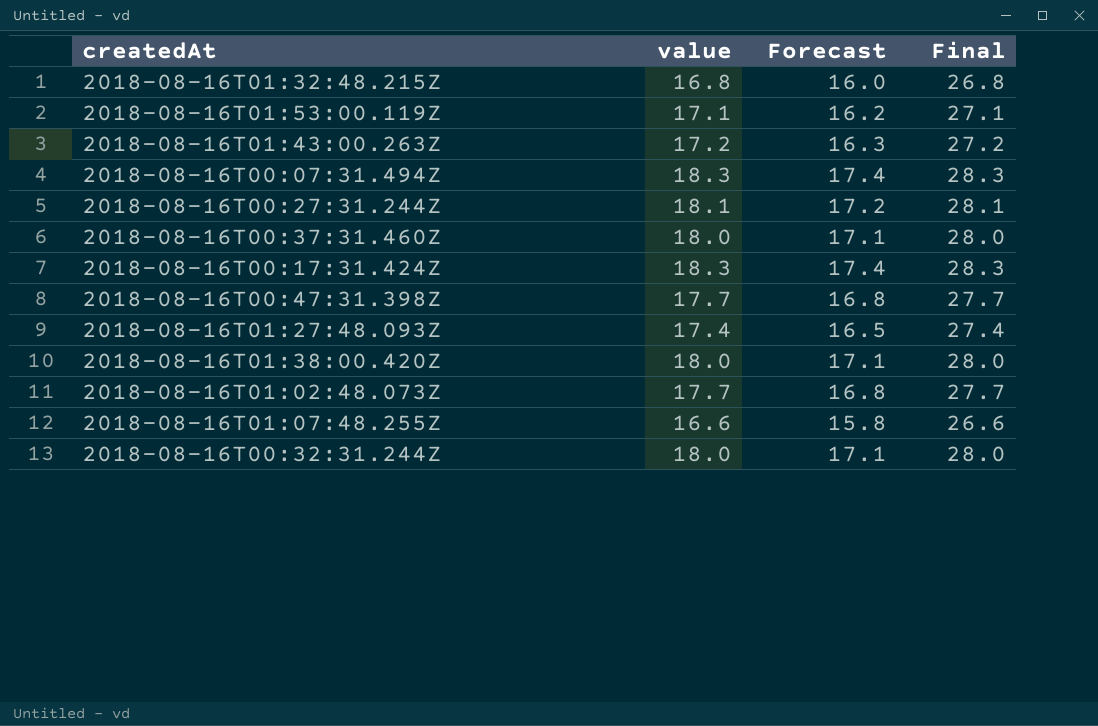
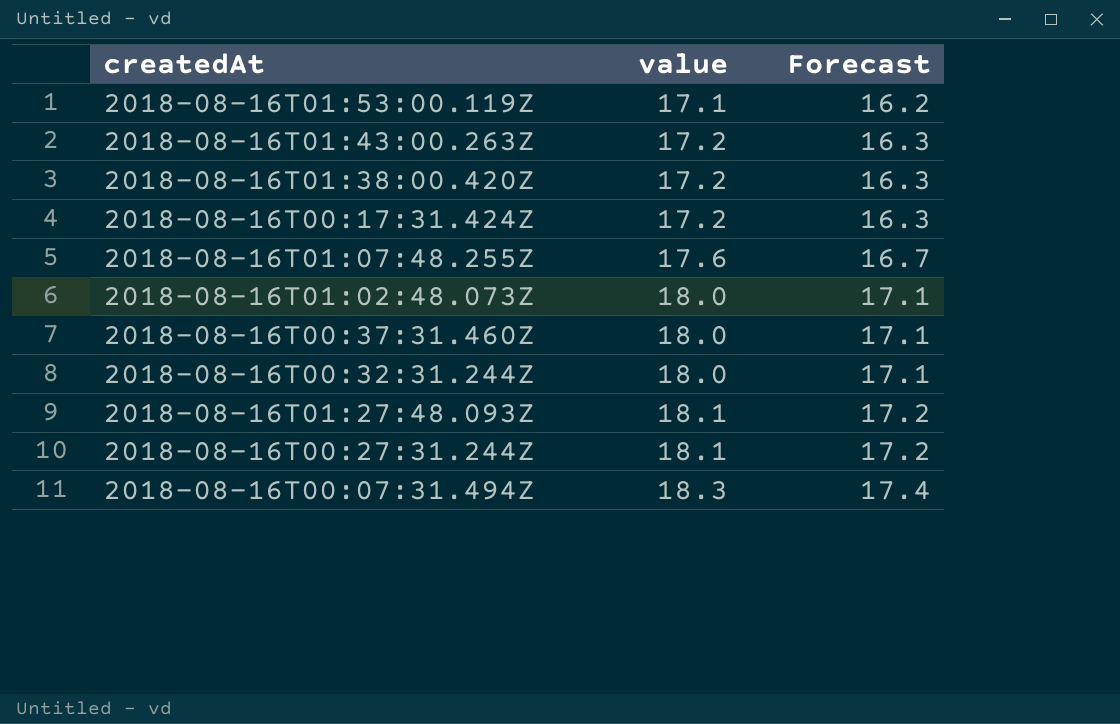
row order: none -> value ascending
column Final | formula: [value] + 10 -> none
row 2018-08-16T01:32:48.215Z: 16.8 | 16.0 | 26.8 -> none
row 2018-08-16T00:47:31.398Z: 17.7 | 16.8 | 27.7 -> none
2018-08-16T01:38:00.420Z | value: 18.0 -> 17.2
2018-08-16T01:38:00.420Z | Forecast: 17.1 -> 16.3
2018-08-16T00:17:31.424Z | value: 18.3 -> 17.2
2018-08-16T00:17:31.424Z | Forecast: 17.4 -> 16.3
2018-08-16T01:07:48.255Z | value: 16.6 -> 17.6
2018-08-16T01:07:48.255Z | Forecast: 15.8 -> 16.7
2018-08-16T01:02:48.073Z | value: 17.7 -> 18.0
2018-08-16T01:02:48.073Z | Forecast: 16.8 -> 17.1
2018-08-16T01:27:48.093Z | value: 17.4 -> 18.1
2018-08-16T01:27:48.093Z | Forecast: 16.5 -> 17.2

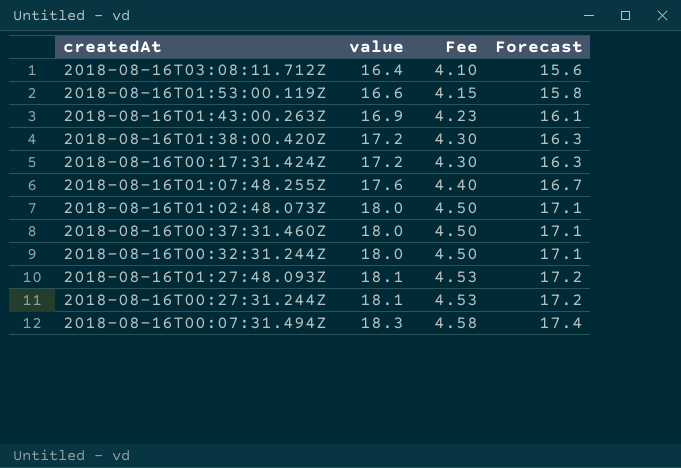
column Fee | formula: none -> [value] * 0.25
row 2018-08-16T03:08:11.712Z: none -> 16.4 | 4.10 | 15.6
2018-08-16T01:53:00.119Z | value: 17.1 -> 16.6
2018-08-16T01:53:00.119Z | Forecast: 16.2 -> 15.8
2018-08-16T01:43:00.263Z | value: 17.2 -> 16.9
2018-08-16T01:43:00.263Z | Forecast: 16.3 -> 16.1

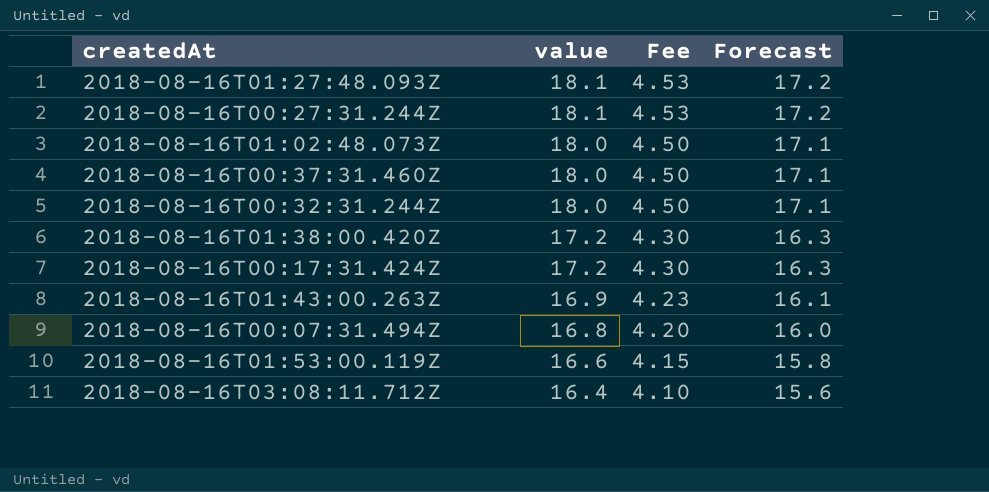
row order: value ascending -> value descending
row 2018-08-16T01:07:48.255Z: 17.6 | 4.40 | 16.7 -> none
2018-08-16T00:07:31.494Z | value: 18.3 -> 16.8
2018-08-16T00:07:31.494Z | Fee: 4.58 -> 4.20
2018-08-16T00:07:31.494Z | Forecast: 17.4 -> 16.0

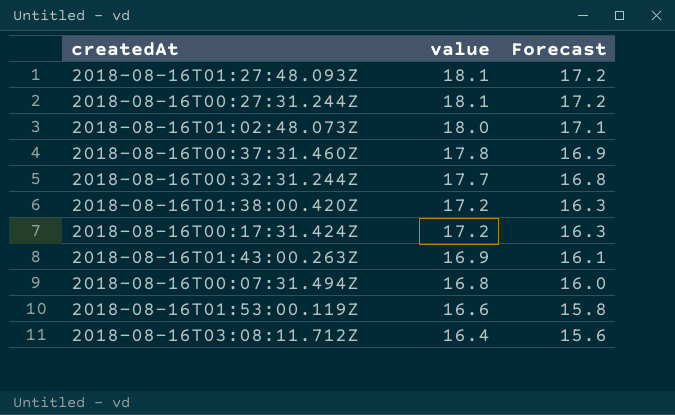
column Fee | formula: [value] * 0.25 -> none
2018-08-16T00:37:31.460Z | value: 18.0 -> 17.8
2018-08-16T00:37:31.460Z | Forecast: 17.1 -> 16.9
2018-08-16T00:32:31.244Z | value: 18.0 -> 17.7
2018-08-16T00:32:31.244Z | Forecast: 17.1 -> 16.8

